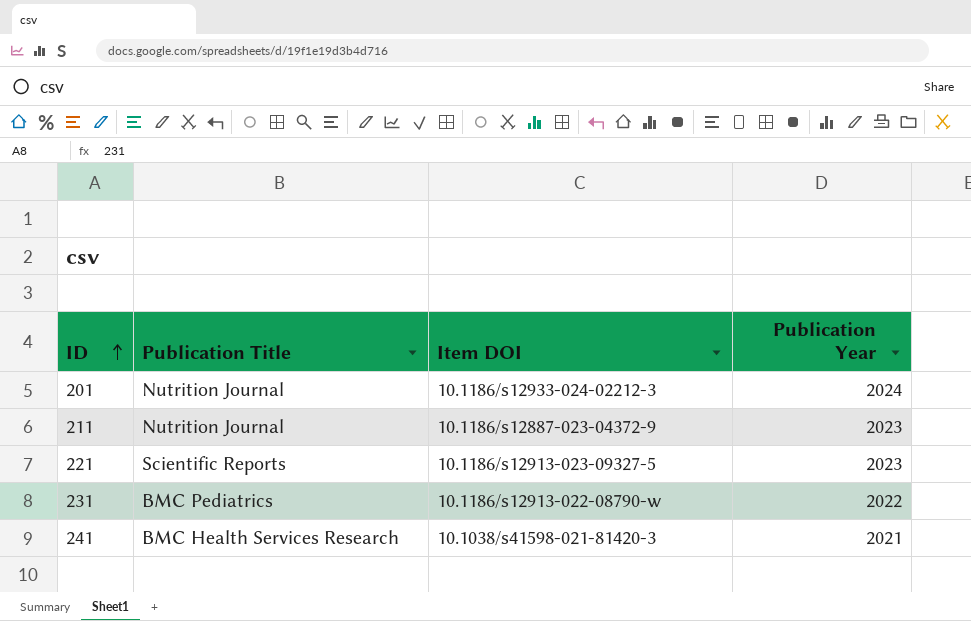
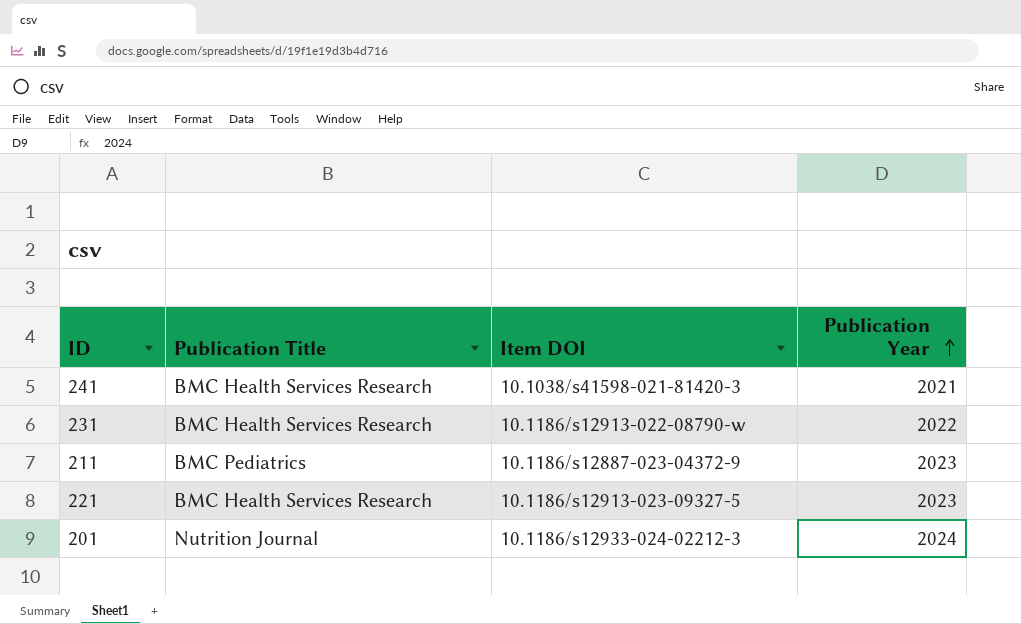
row order: ID ascending -> Publication Year ascending
231 | Publication Title: BMC Pediatrics -> BMC Health Services Research
211 | Publication Title: Nutrition Journal -> BMC Pediatrics
221 | Publication Title: Scientific Reports -> BMC Health Services Research

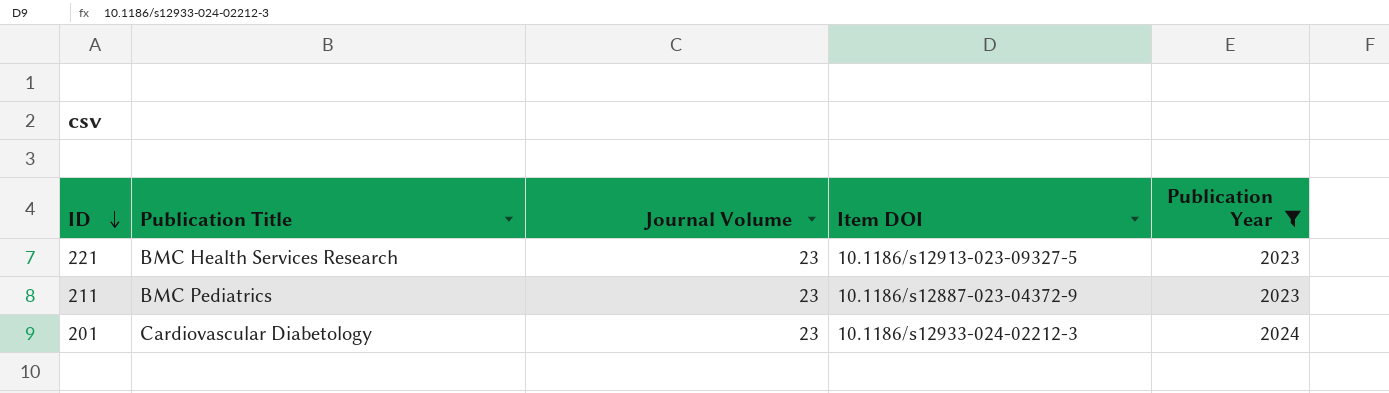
filter: none -> Publication Year >= 2023
row order: Publication Year ascending -> ID descending
column Journal Volume | position: none -> 3
201 | Publication Title: Nutrition Journal -> Cardiovascular Diabetology

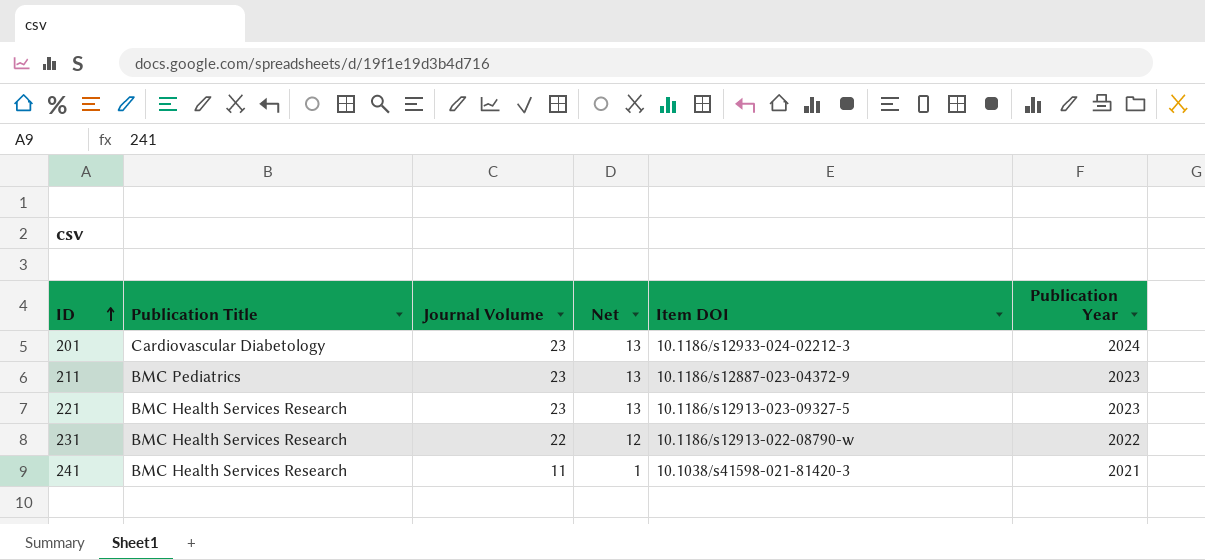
filter: Publication Year >= 2023 -> none
row order: ID descending -> ID ascending
column Net | formula: none -> [Journal Volume] - 10

